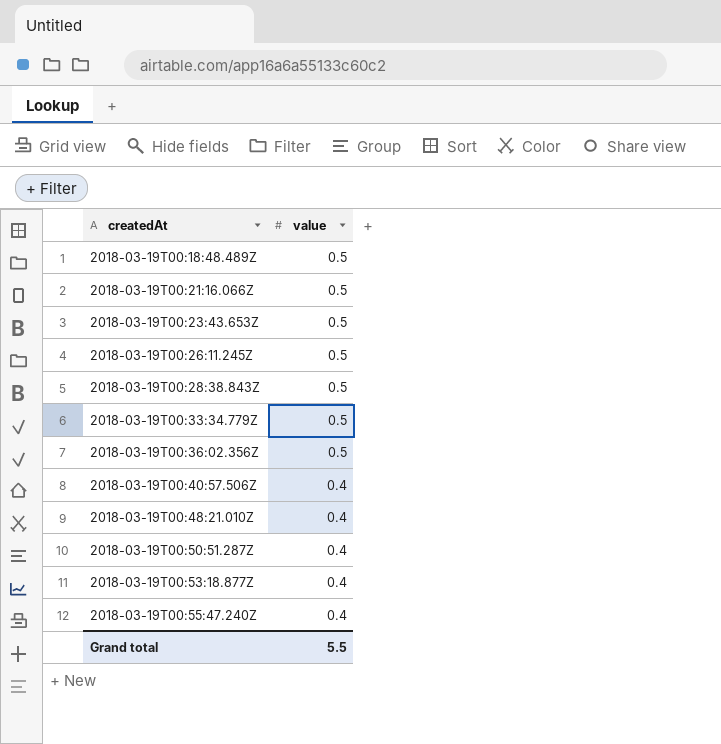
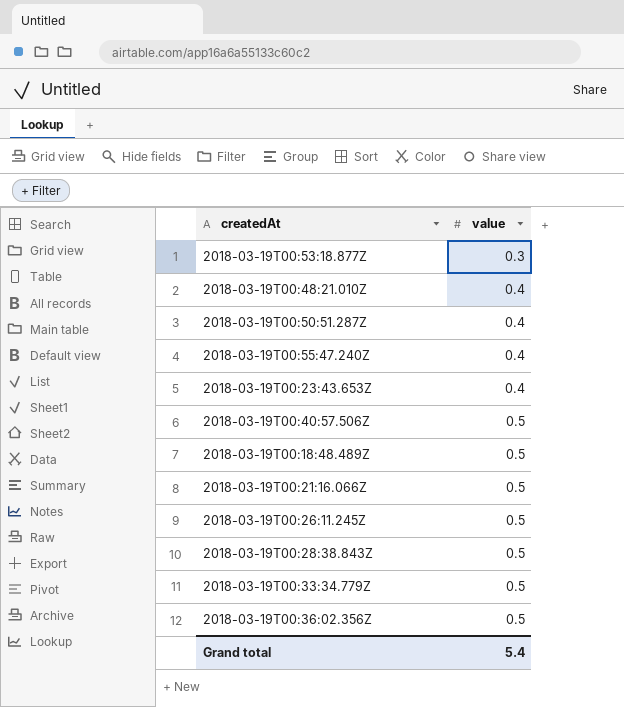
row order: createdAt ascending -> value ascending
2018-03-19T00:53:18.877Z | value: 0.4 -> 0.3
2018-03-19T00:23:43.653Z | value: 0.5 -> 0.4
2018-03-19T00:40:57.506Z | value: 0.4 -> 0.5
Grand total | value: 5.5 -> 5.4

